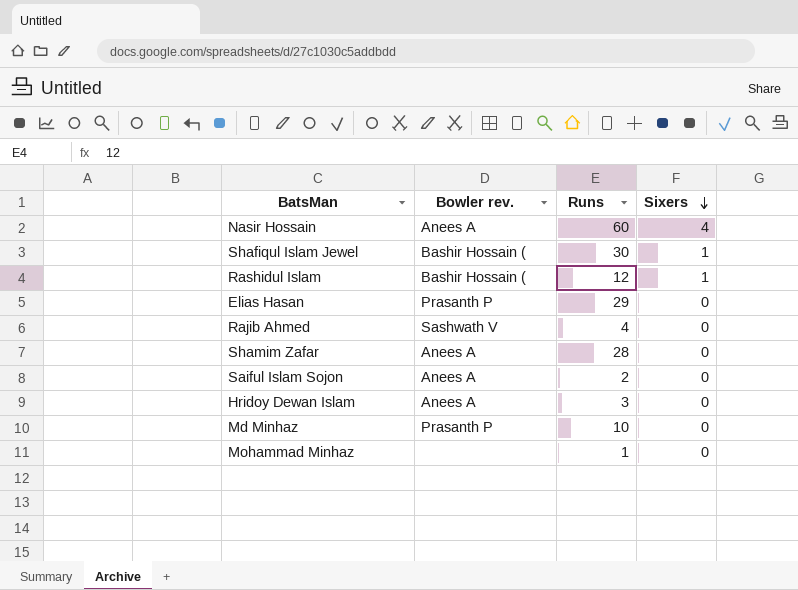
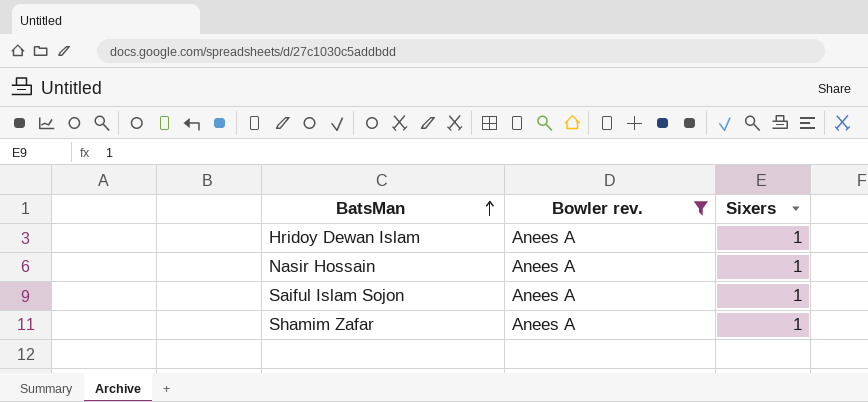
filter: none -> Bowler rev. = Anees A
row order: Sixers descending -> BatsMan ascending
column Runs | position: 3 -> none
Hridoy Dewan Islam | Sixers: 0 -> 1
Nasir Hossain | Sixers: 4 -> 1
Saiful Islam Sojon | Sixers: 0 -> 1
Shamim Zafar | Sixers: 0 -> 1

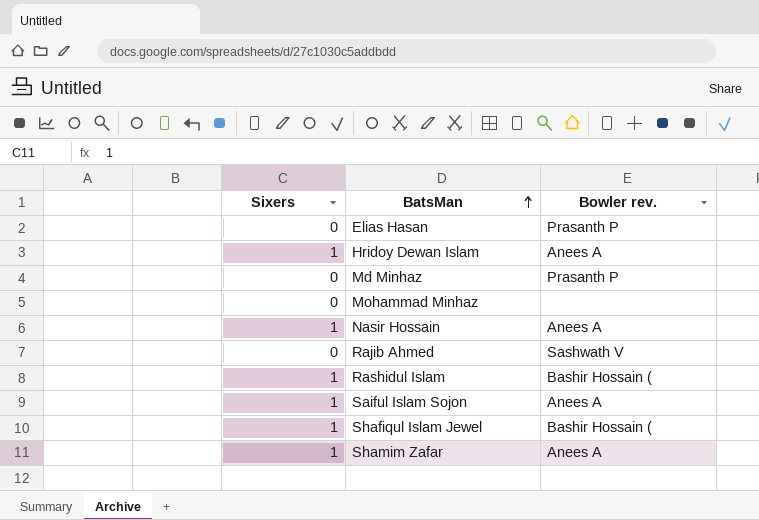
filter: Bowler rev. = Anees A -> none
column Sixers | position: 3 -> 1

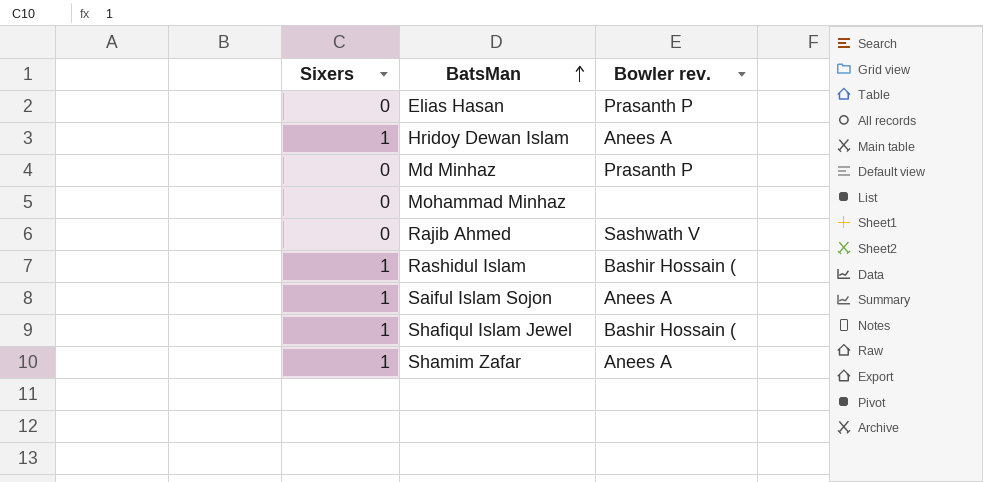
row Nasir Hossain: 1 | Anees A -> none

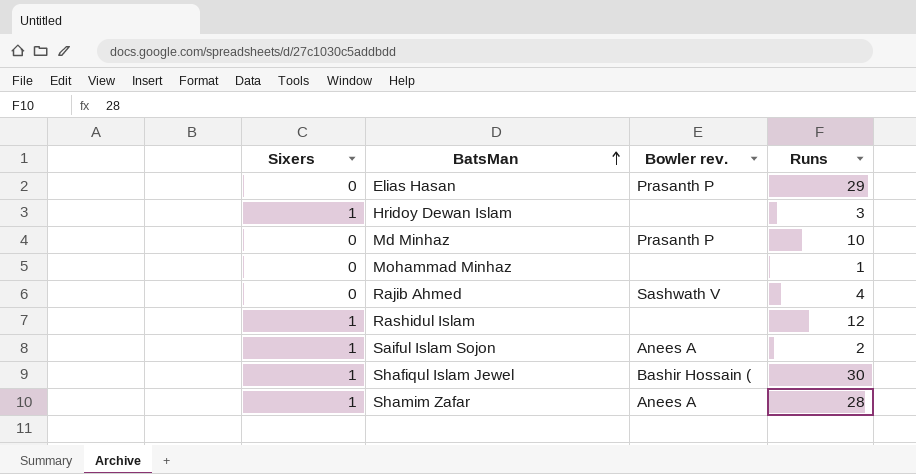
column Runs | position: none -> 4
Hridoy Dewan Islam | Bowler rev.: Anees A -> none
Rashidul Islam | Bowler rev.: Bashir Hossain ( -> none

